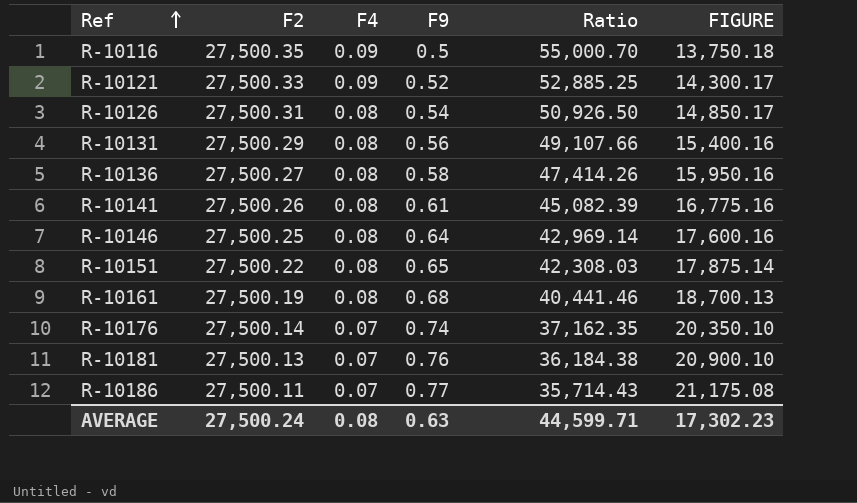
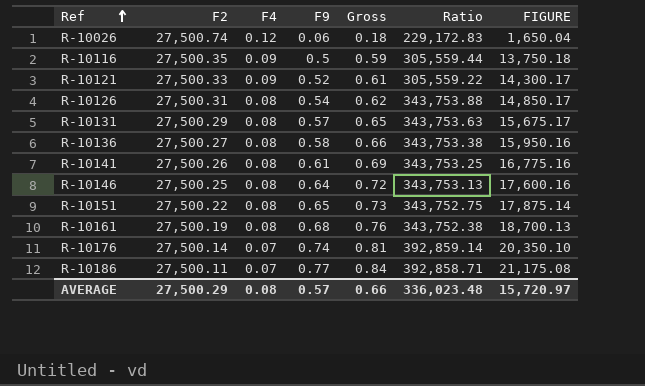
column Gross | formula: none -> [F4] + [F9]
column Ratio | formula: [F2] / [F9] -> [F2] / [F4]
row R-10181: 27,500.13 | 0.07 | 0.76 | 36,184.38 | 20,900.10 -> none
row R-10026: none -> 27,500.74 | 0.12 | 0.06 | 0.18 | 229,172.83 | 1,650.04
R-10131 | F9: 0.56 -> 0.57
R-10131 | FIGURE: 15,400.16 -> 15,675.17
AVERAGE | F2: 27,500.24 -> 27,500.29
AVERAGE | F9: 0.63 -> 0.57
AVERAGE | Ratio: 44,599.71 -> 336,023.48
AVERAGE | FIGURE: 17,302.23 -> 15,720.97

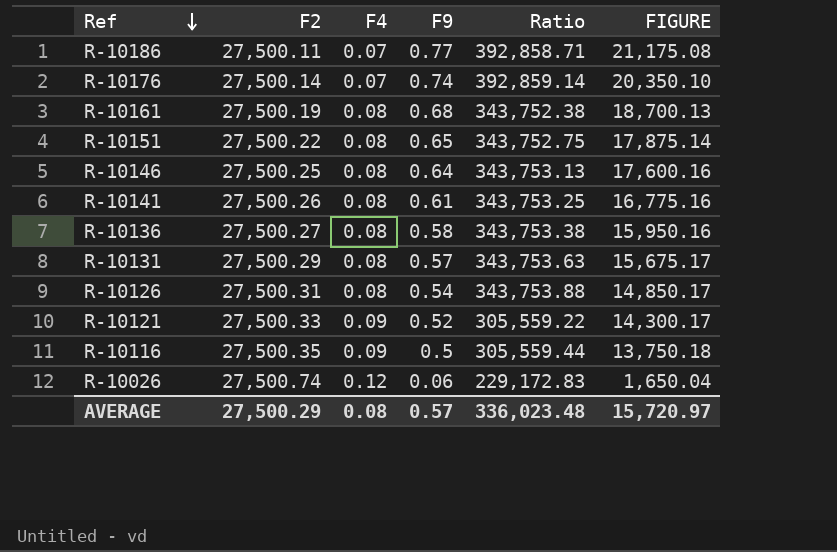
row order: Ref ascending -> Ref descending
column Gross | formula: [F4] + [F9] -> none

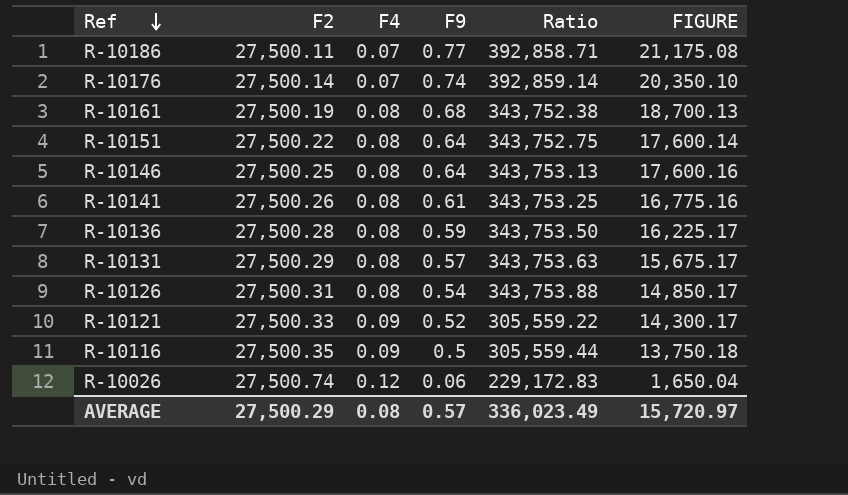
R-10151 | F9: 0.65 -> 0.64
R-10151 | FIGURE: 17,875.14 -> 17,600.14
R-10136 | F2: 27,500.27 -> 27,500.28
R-10136 | F9: 0.58 -> 0.59
R-10136 | Ratio: 343,753.38 -> 343,753.50
R-10136 | FIGURE: 15,950.16 -> 16,225.17
AVERAGE | Ratio: 336,023.48 -> 336,023.49

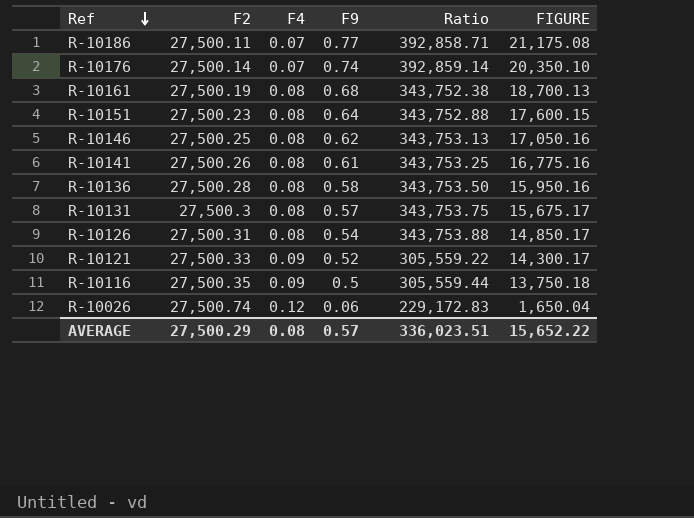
R-10151 | F2: 27,500.22 -> 27,500.23
R-10151 | Ratio: 343,752.75 -> 343,752.88
R-10151 | FIGURE: 17,600.14 -> 17,600.15
R-10146 | F9: 0.64 -> 0.62
R-10146 | FIGURE: 17,600.16 -> 17,050.16
R-10136 | F9: 0.59 -> 0.58
R-10136 | FIGURE: 16,225.17 -> 15,950.16
R-10131 | F2: 27,500.29 -> 27,500.3
R-10131 | Ratio: 343,753.63 -> 343,753.75
AVERAGE | Ratio: 336,023.49 -> 336,023.51
AVERAGE | FIGURE: 15,720.97 -> 15,652.22

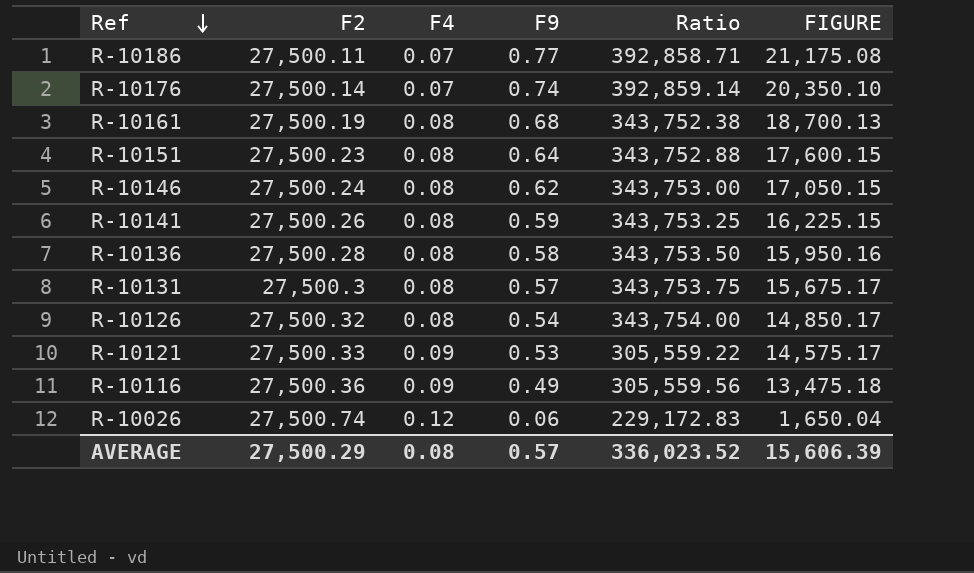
R-10146 | F2: 27,500.25 -> 27,500.24
R-10146 | Ratio: 343,753.13 -> 343,753.00
R-10146 | FIGURE: 17,050.16 -> 17,050.15
R-10141 | F9: 0.61 -> 0.59
R-10141 | FIGURE: 16,775.16 -> 16,225.15
R-10126 | F2: 27,500.31 -> 27,500.32
R-10126 | Ratio: 343,753.88 -> 343,754.00
R-10121 | F9: 0.52 -> 0.53
R-10121 | FIGURE: 14,300.17 -> 14,575.17
R-10116 | F2: 27,500.35 -> 27,500.36
R-10116 | F9: 0.5 -> 0.49
R-10116 | Ratio: 305,559.44 -> 305,559.56
R-10116 | FIGURE: 13,750.18 -> 13,475.18
AVERAGE | Ratio: 336,023.51 -> 336,023.52
AVERAGE | FIGURE: 15,652.22 -> 15,606.39

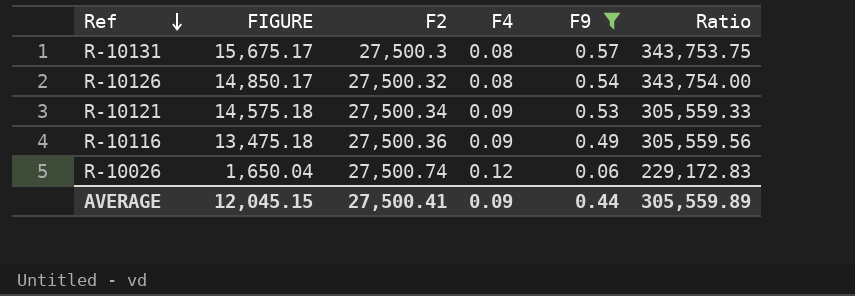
filter: none -> F9 <= 0.57
column FIGURE | position: 6 -> 2
R-10121 | FIGURE: 14,575.17 -> 14,575.18
R-10121 | F2: 27,500.33 -> 27,500.34
R-10121 | Ratio: 305,559.22 -> 305,559.33
AVERAGE | FIGURE: 15,606.39 -> 12,045.15
AVERAGE | F2: 27,500.29 -> 27,500.41
AVERAGE | F4: 0.08 -> 0.09
AVERAGE | F9: 0.57 -> 0.44
AVERAGE | Ratio: 336,023.52 -> 305,559.89

